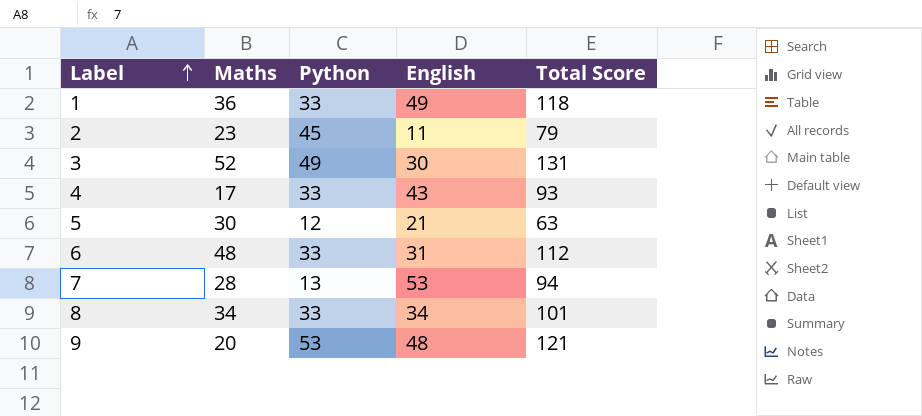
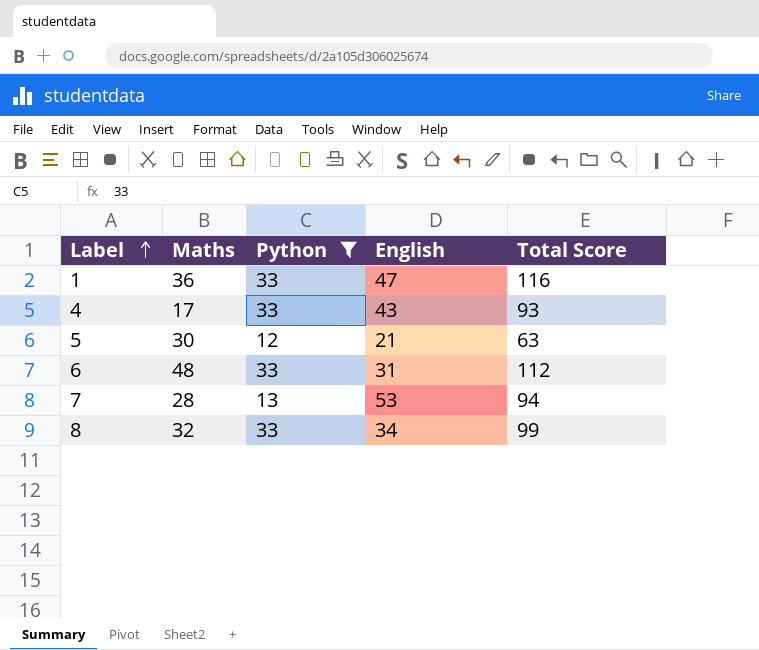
filter: none -> Python <= 33
1 | English: 49 -> 47
1 | Total Score: 118 -> 116
8 | Maths: 34 -> 32
8 | Total Score: 101 -> 99

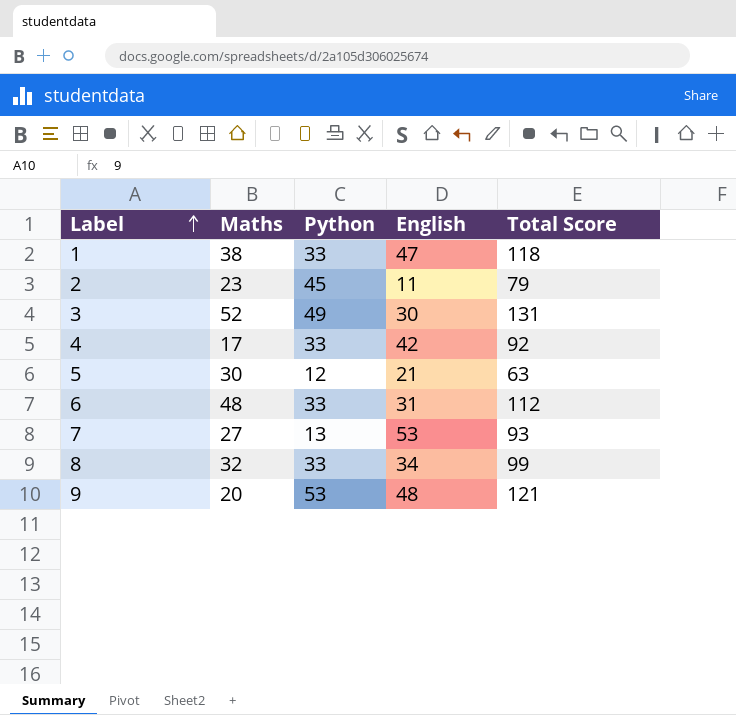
filter: Python <= 33 -> none
1 | Maths: 36 -> 38
1 | Total Score: 116 -> 118
4 | English: 43 -> 42
4 | Total Score: 93 -> 92
7 | Maths: 28 -> 27
7 | Total Score: 94 -> 93

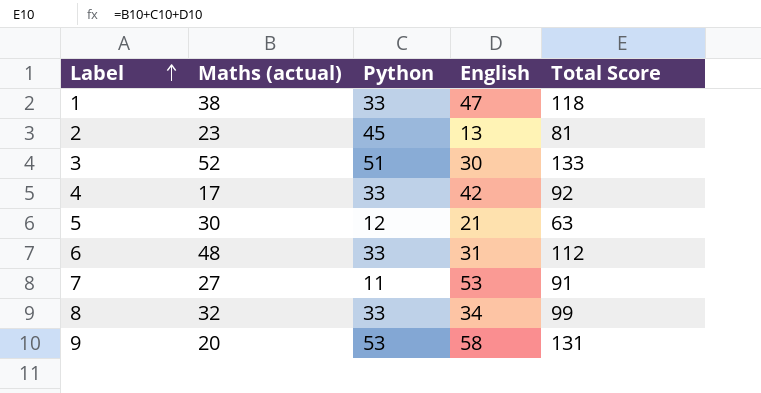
column name: Maths -> Maths (actual)
2 | English: 11 -> 13
2 | Total Score: 79 -> 81
3 | Python: 49 -> 51
3 | Total Score: 131 -> 133
7 | Python: 13 -> 11
7 | Total Score: 93 -> 91
9 | English: 48 -> 58
9 | Total Score: 121 -> 131

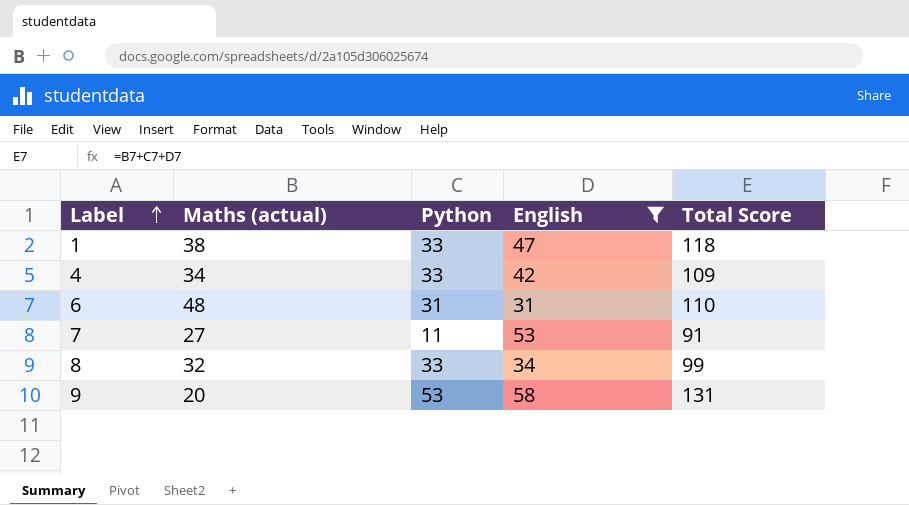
filter: none -> English >= 31
4 | Maths (actual): 17 -> 34
4 | Total Score: 92 -> 109
6 | Python: 33 -> 31
6 | Total Score: 112 -> 110

